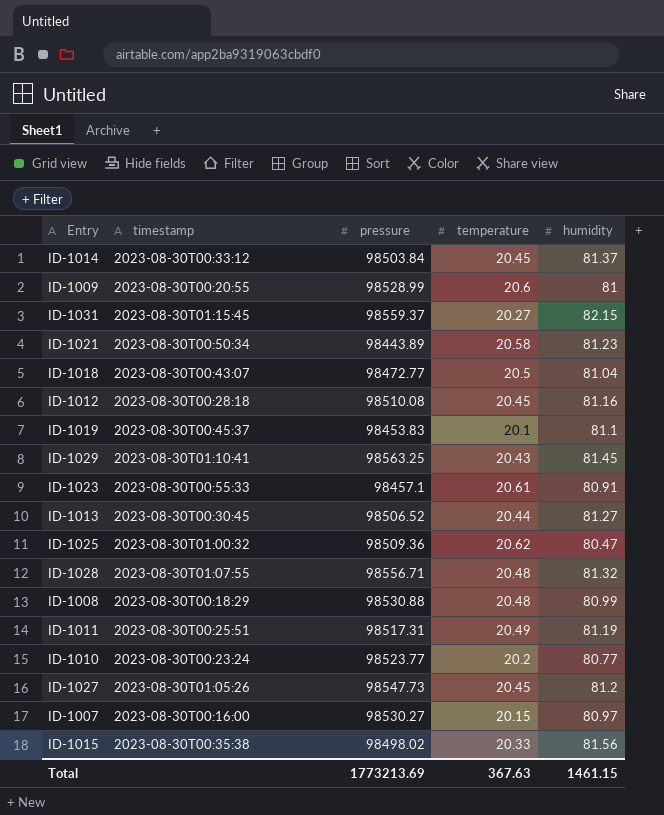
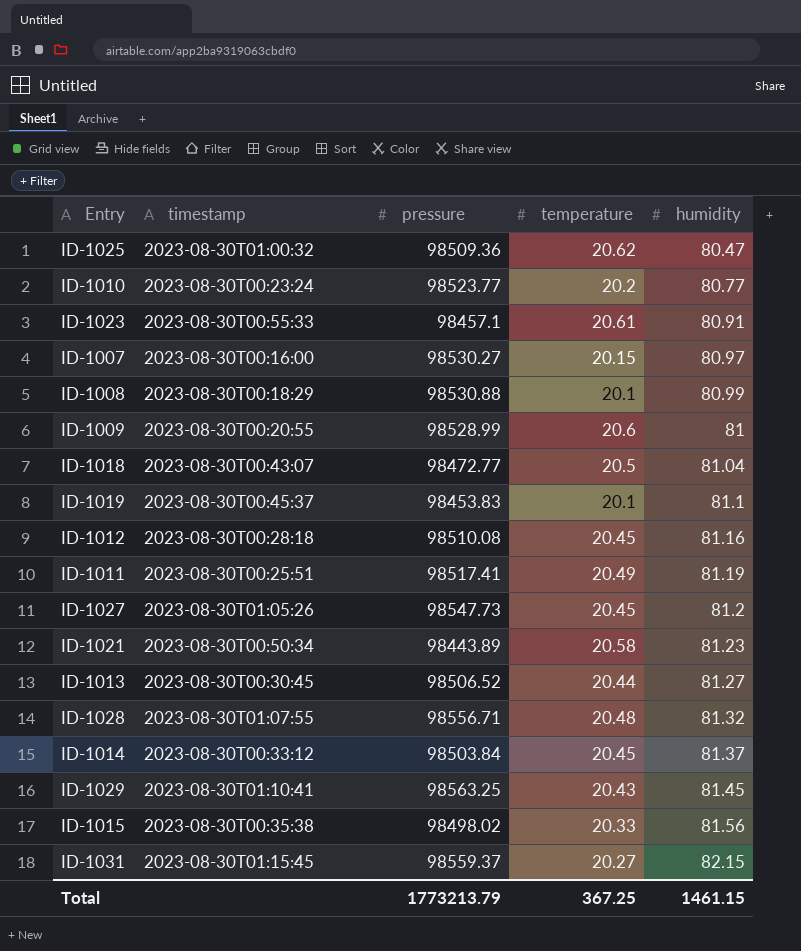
row order: none -> humidity ascending
ID-1008 | temperature: 20.48 -> 20.1
ID-1011 | pressure: 98517.31 -> 98517.41
Total | pressure: 1773213.69 -> 1773213.79
Total | temperature: 367.63 -> 367.25

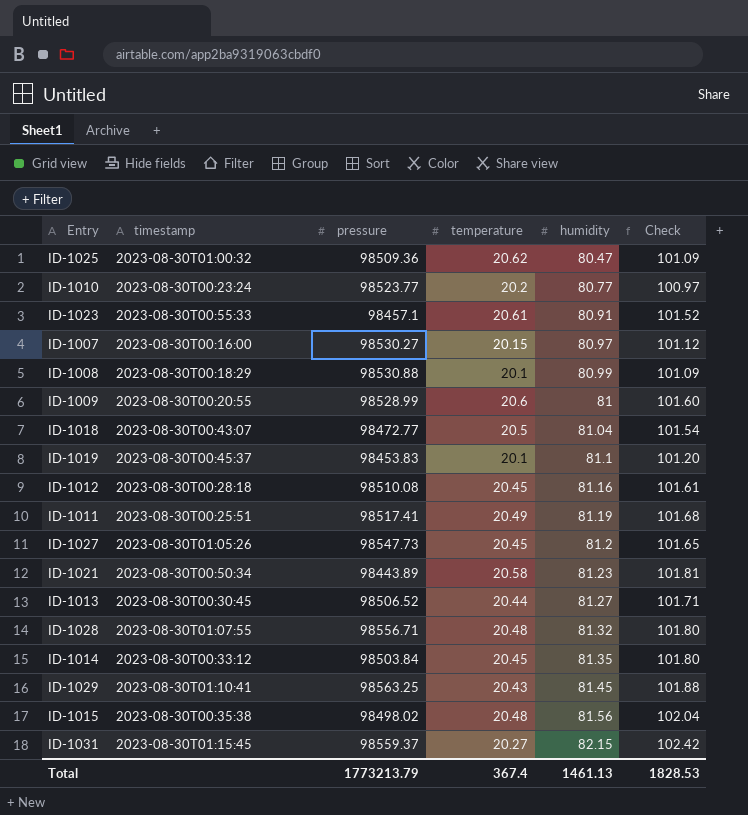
column Check | formula: none -> [temperature] + [humidity]
ID-1014 | humidity: 81.37 -> 81.35
ID-1015 | temperature: 20.33 -> 20.48
Total | temperature: 367.25 -> 367.4
Total | humidity: 1461.15 -> 1461.13

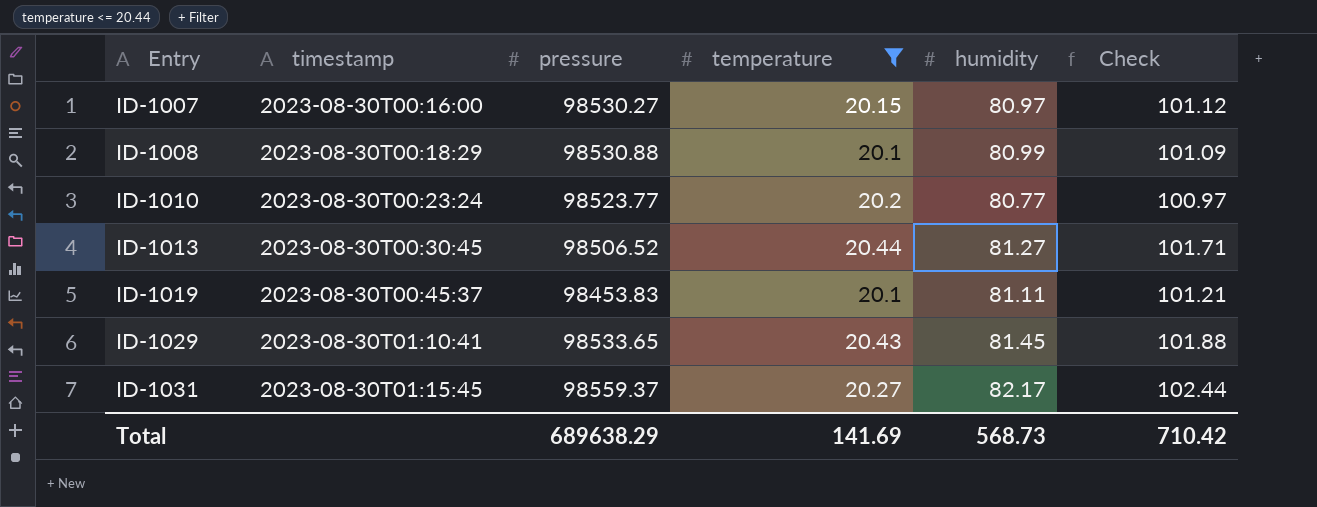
filter: none -> temperature <= 20.44
row order: humidity ascending -> Entry ascending
ID-1019 | humidity: 81.1 -> 81.11
ID-1019 | Check: 101.20 -> 101.21
ID-1029 | pressure: 98563.25 -> 98533.65
ID-1031 | humidity: 82.15 -> 82.17
ID-1031 | Check: 102.42 -> 102.44
Total | pressure: 1773213.79 -> 689638.29
Total | temperature: 367.4 -> 141.69
Total | humidity: 1461.13 -> 568.73
Total | Check: 1828.53 -> 710.42

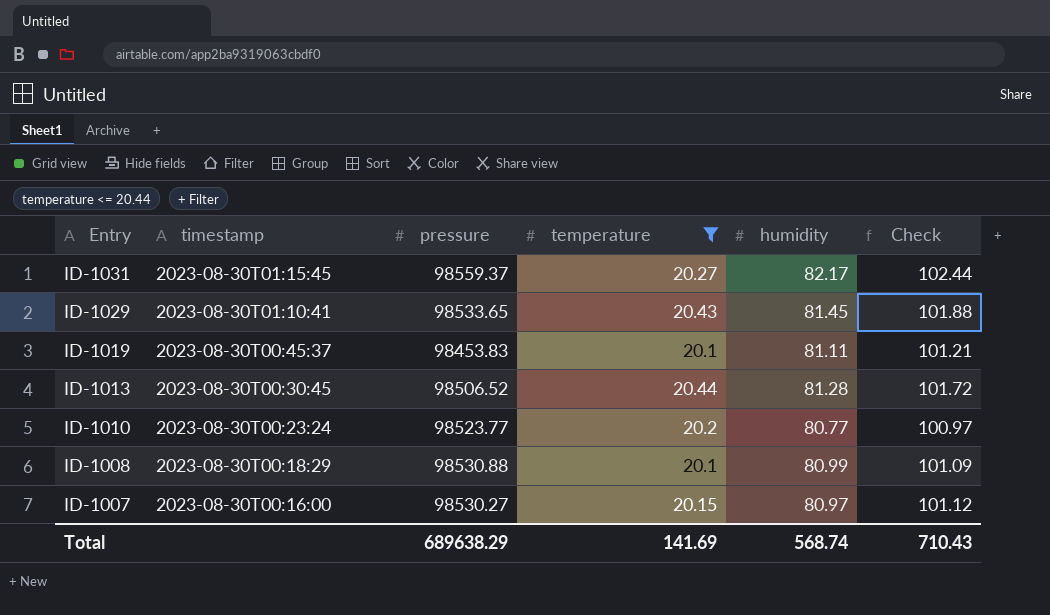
row order: Entry ascending -> Entry descending
ID-1013 | humidity: 81.27 -> 81.28
ID-1013 | Check: 101.71 -> 101.72
Total | humidity: 568.73 -> 568.74
Total | Check: 710.42 -> 710.43

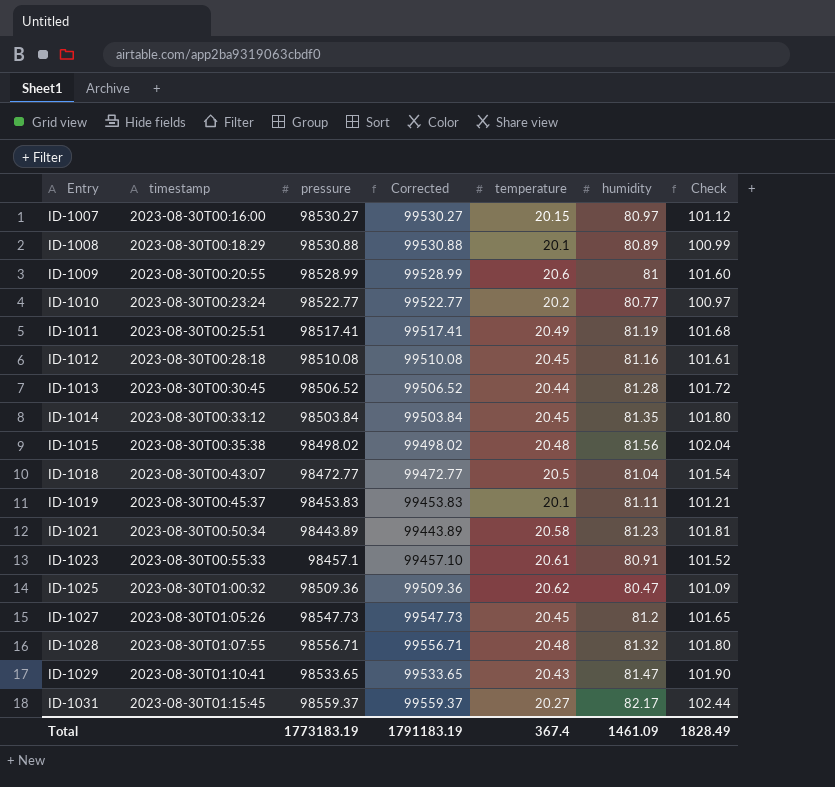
filter: temperature <= 20.44 -> none
row order: Entry descending -> Entry ascending
column Corrected | formula: none -> [pressure] + 1000
ID-1008 | humidity: 80.99 -> 80.89
ID-1008 | Check: 101.09 -> 100.99
ID-1010 | pressure: 98523.77 -> 98522.77
ID-1029 | humidity: 81.45 -> 81.47
ID-1029 | Check: 101.88 -> 101.90
Total | pressure: 689638.29 -> 1773183.19
Total | temperature: 141.69 -> 367.4
Total | humidity: 568.74 -> 1461.09
Total | Check: 710.43 -> 1828.49

